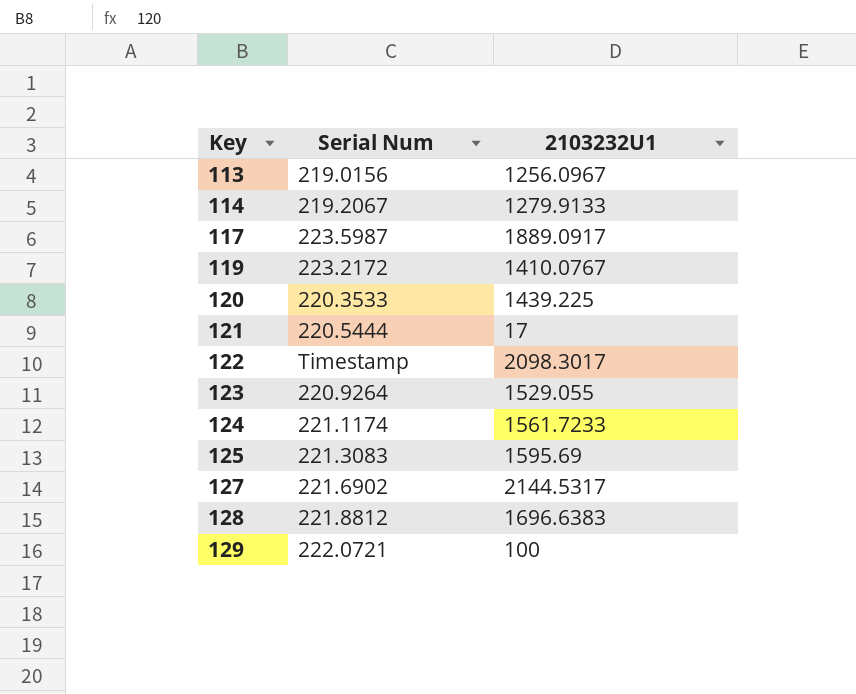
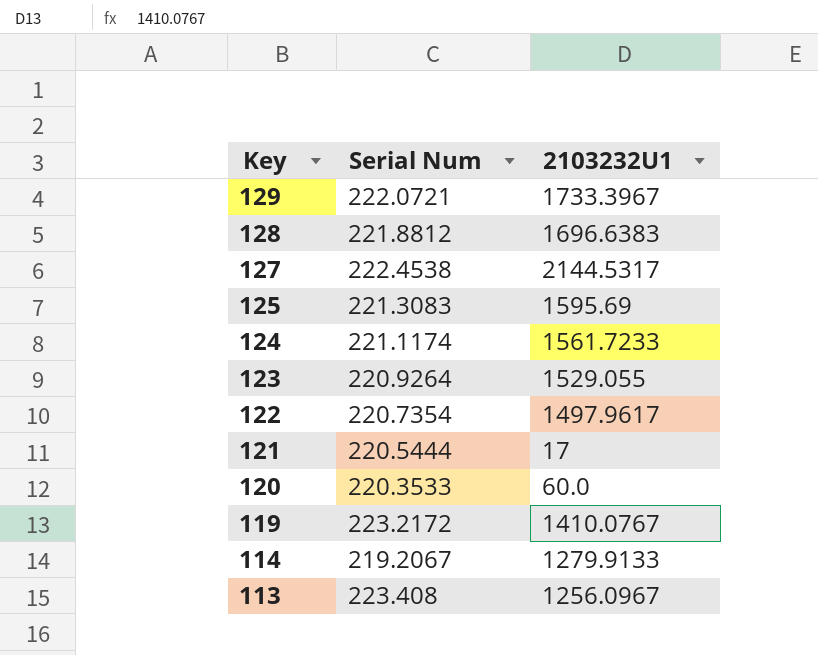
row order: Key ascending -> Key descending
row 117: 223.5987 | 1889.0917 -> none
129 | 2103232U1: 100 -> 1733.3967
127 | Serial Num: 221.6902 -> 222.4538
122 | Serial Num: Timestamp -> 220.7354
122 | 2103232U1: 2098.3017 -> 1497.9617
120 | 2103232U1: 1439.225 -> 60.0
113 | Serial Num: 219.0156 -> 223.408

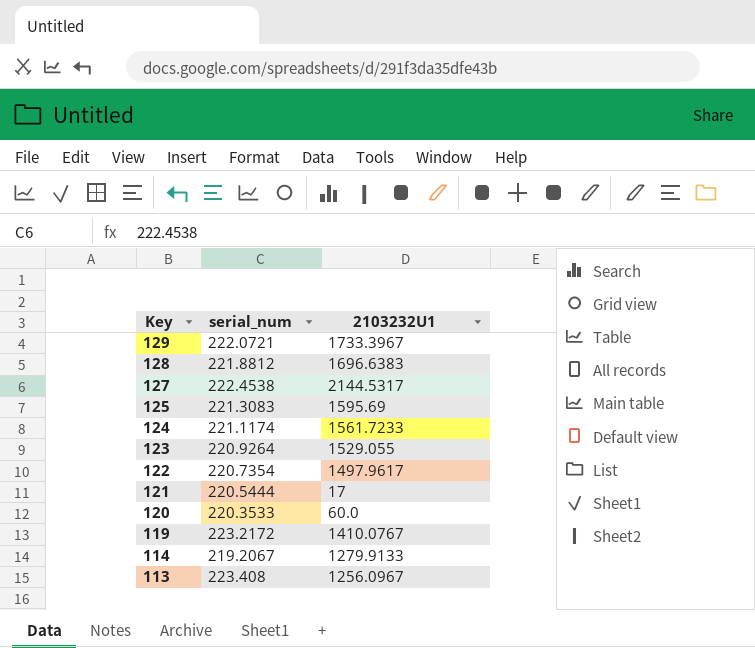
column name: Serial Num -> serial_num

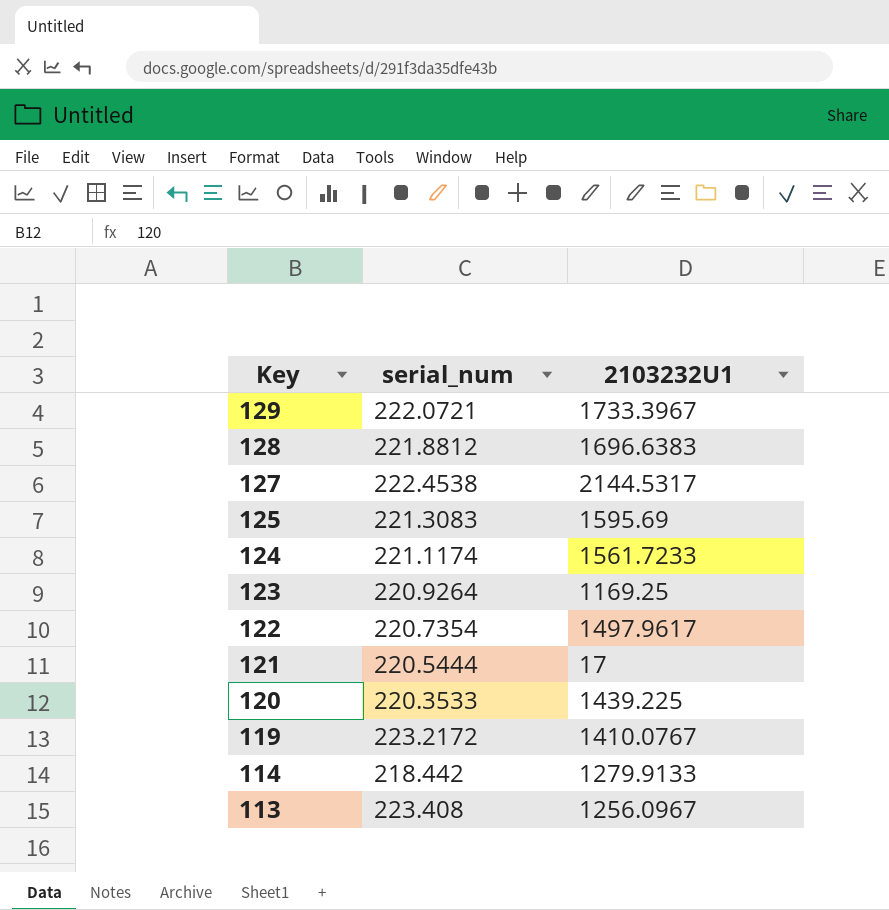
123 | 2103232U1: 1529.055 -> 1169.25
120 | 2103232U1: 60.0 -> 1439.225
114 | serial_num: 219.2067 -> 218.442

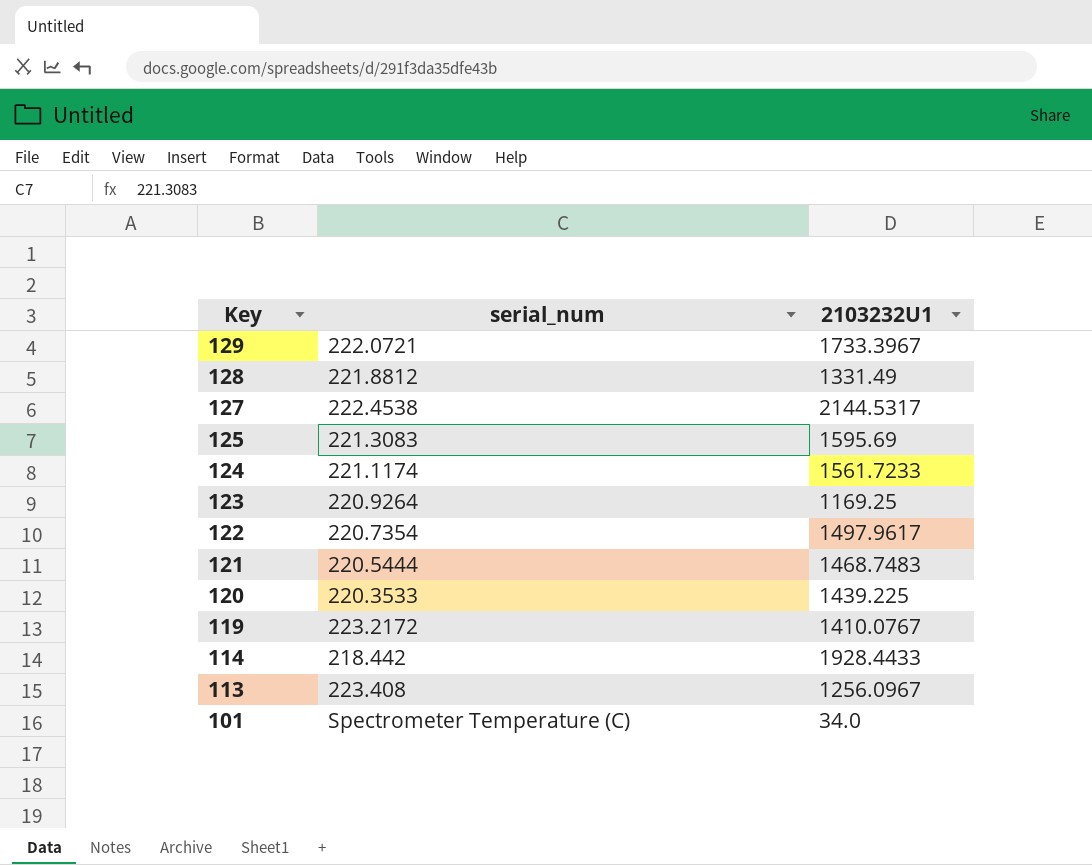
128 | 2103232U1: 1696.6383 -> 1331.49
121 | 2103232U1: 17 -> 1468.7483
114 | 2103232U1: 1279.9133 -> 1928.4433
row 101: none -> Spectrometer Temperature (C) | 34.0

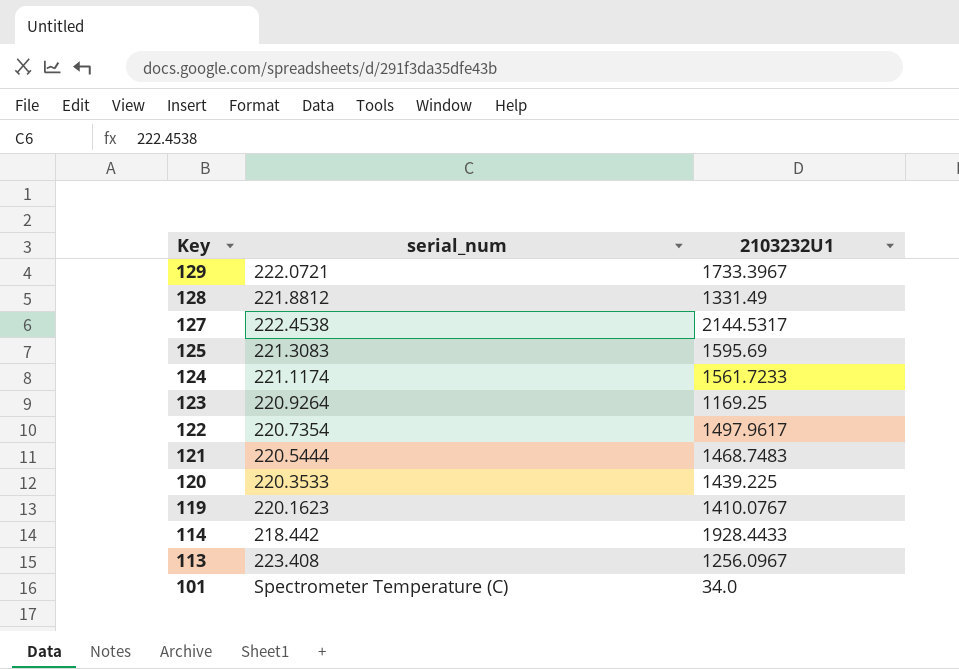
119 | serial_num: 223.2172 -> 220.1623

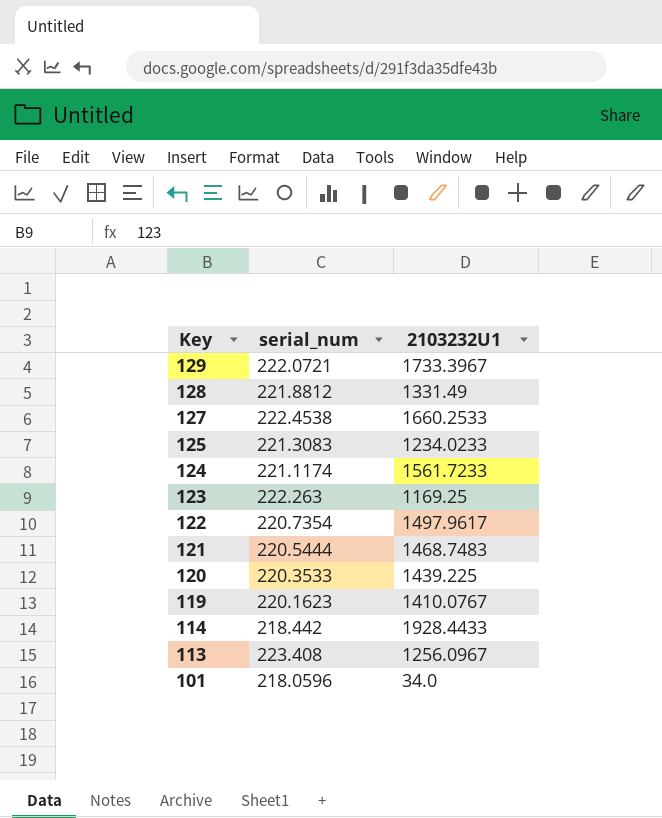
127 | 2103232U1: 2144.5317 -> 1660.2533
125 | 2103232U1: 1595.69 -> 1234.0233
123 | serial_num: 220.9264 -> 222.263
101 | serial_num: Spectrometer Temperature (C) -> 218.0596

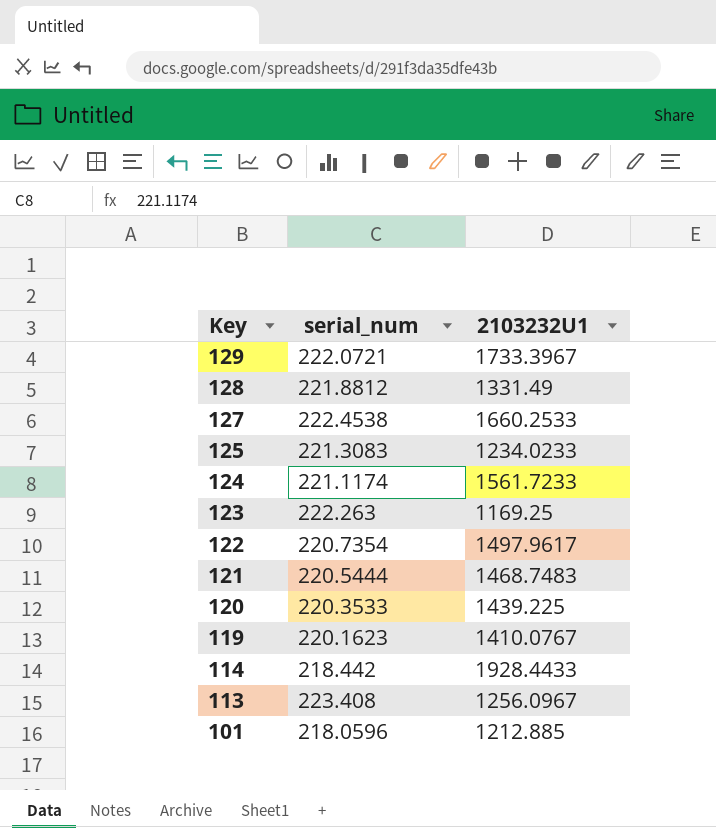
101 | 2103232U1: 34.0 -> 1212.885

